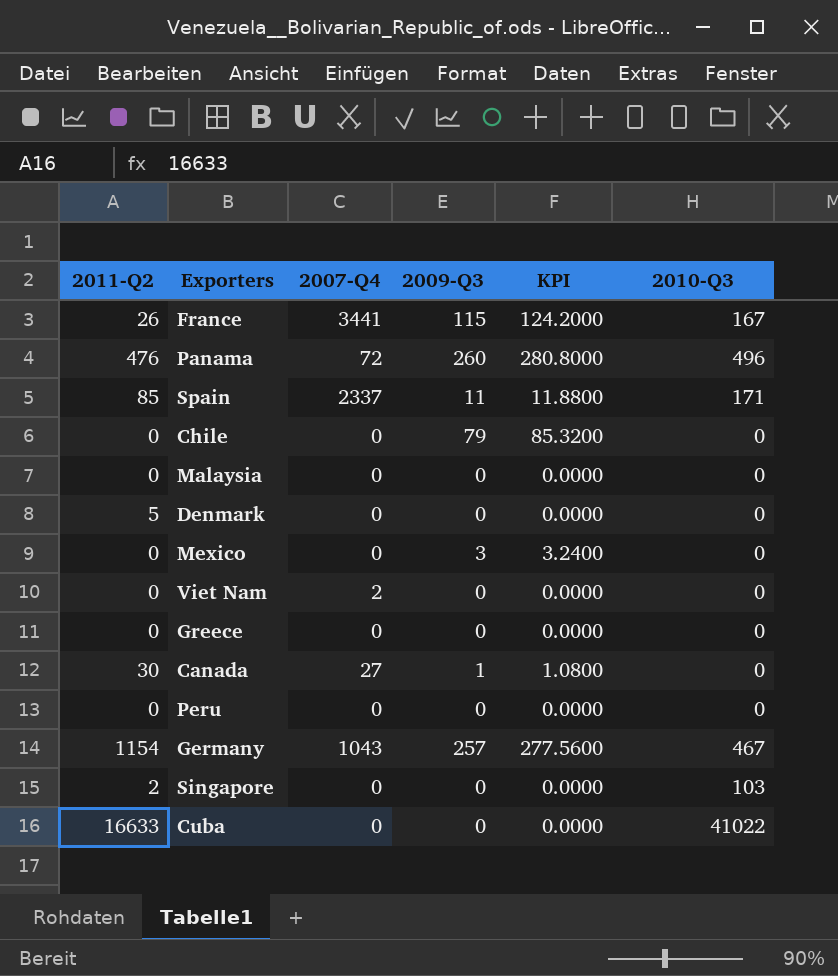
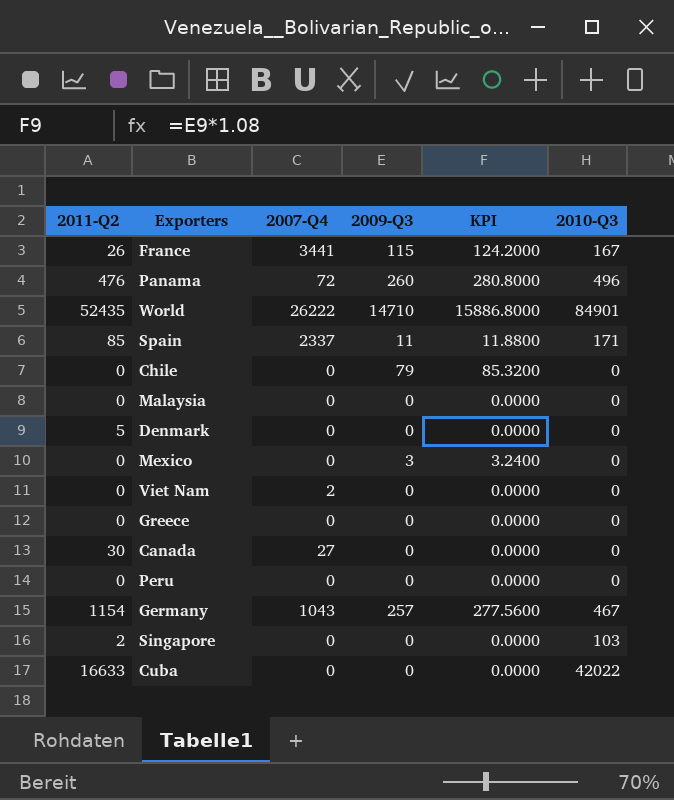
row World: none -> 52435 | 26222 | 14710 | 15886.8000 | 84901
Canada | 2009-Q3: 1 -> 0
Canada | KPI: 1.0800 -> 0.0000
Cuba | 2010-Q3: 41022 -> 42022

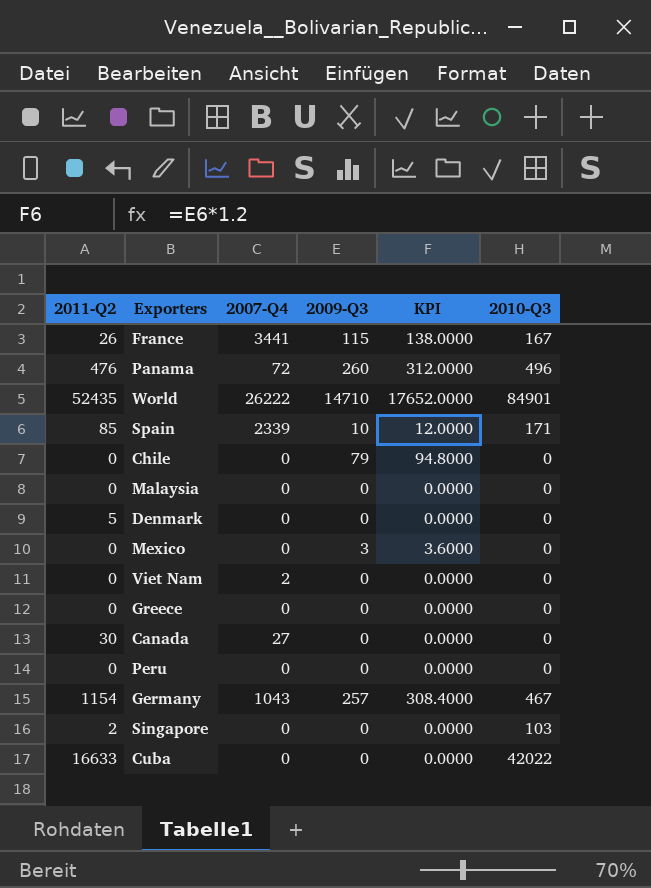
column KPI | formula: [2009-Q3] * 1.08 -> [2009-Q3] * 1.2
Spain | 2007-Q4: 2337 -> 2339
Spain | 2009-Q3: 11 -> 10

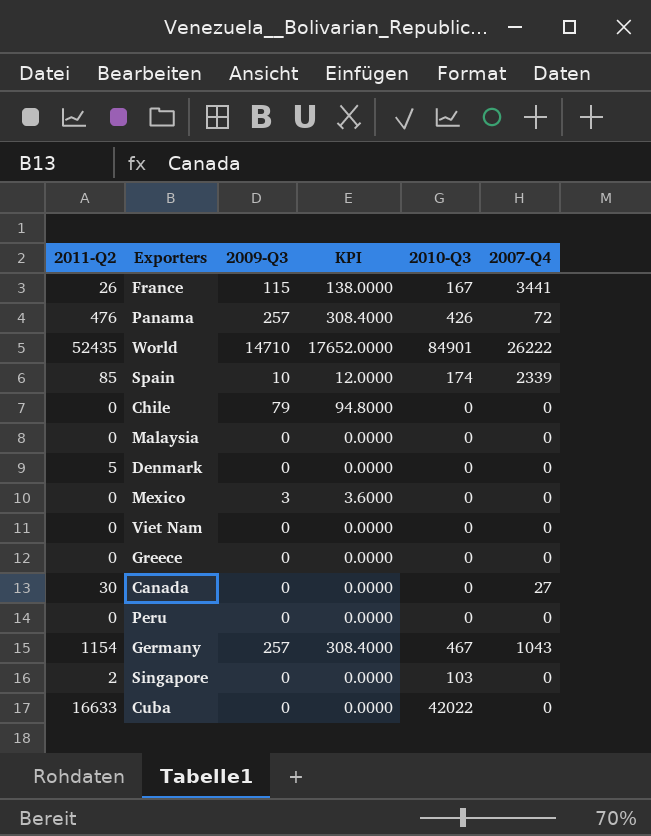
column 2007-Q4 | position: 3 -> 6
Panama | 2009-Q3: 260 -> 257
Panama | KPI: 312.0000 -> 308.4000
Panama | 2010-Q3: 496 -> 426
Spain | 2010-Q3: 171 -> 174
Viet Nam | 2007-Q4: 2 -> 0

